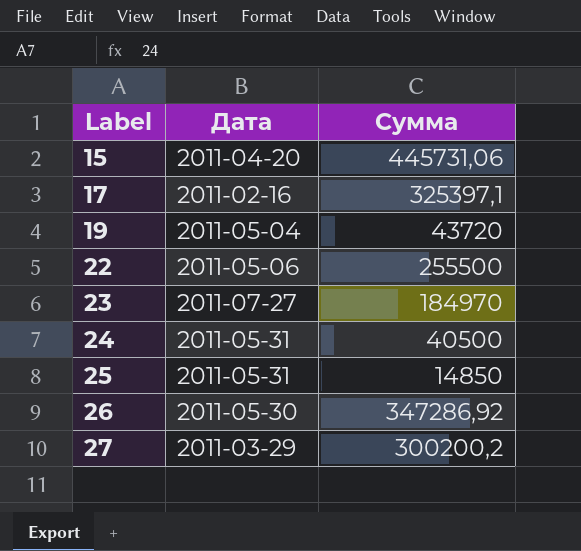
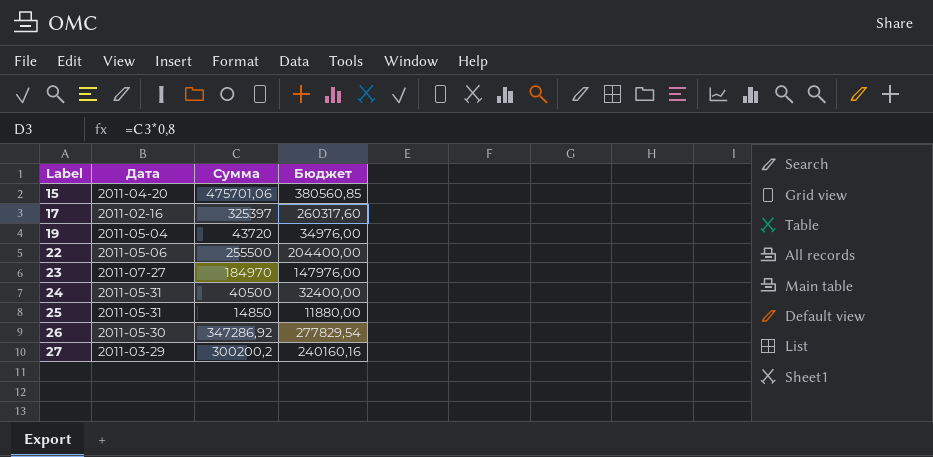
column Бюджет | formula: none -> [Сумма] * 0,8
15 | Сумма: 445731,06 -> 475701,06
17 | Сумма: 325397,1 -> 325397

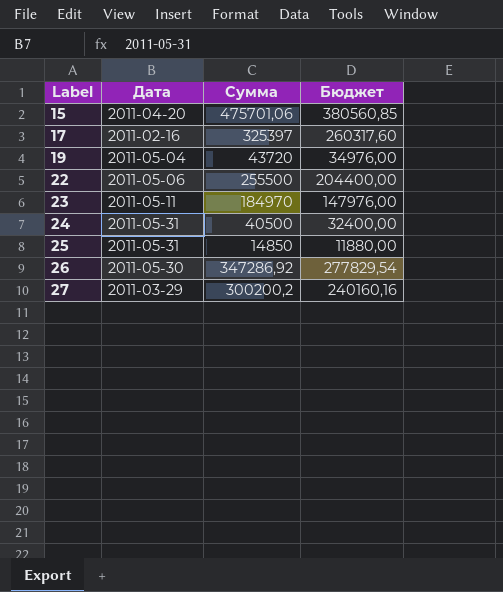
23 | Дата: 2011-07-27 -> 2011-05-11

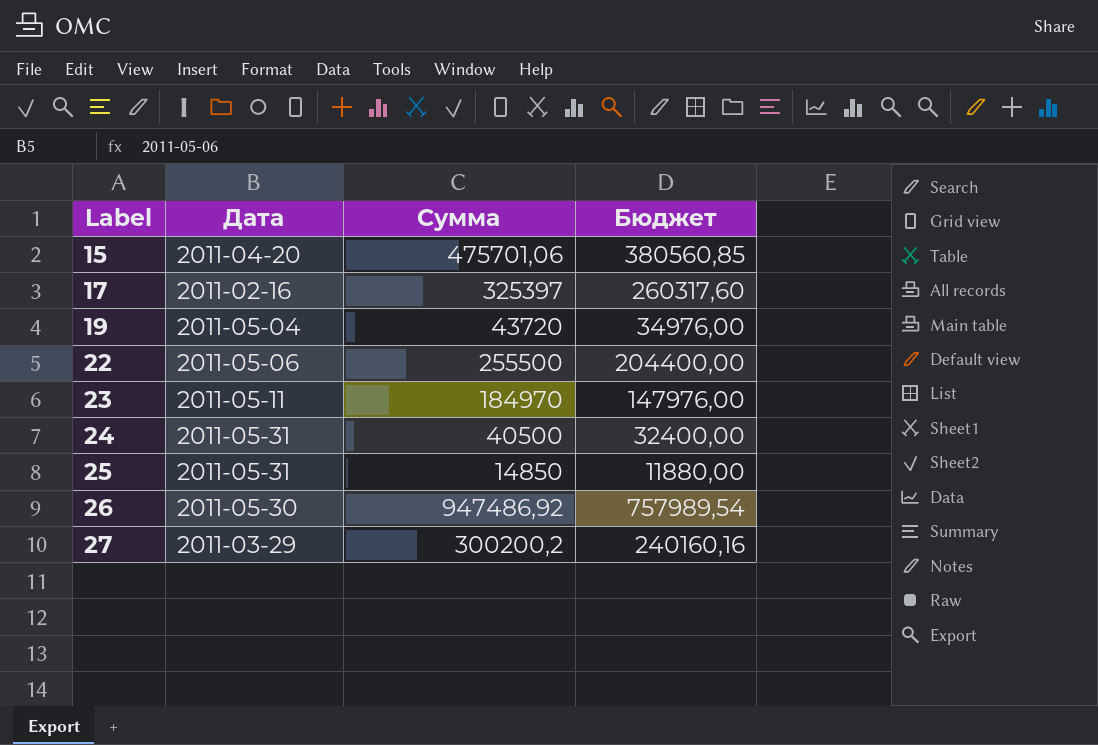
26 | Сумма: 347286,92 -> 947486,92
26 | Бюджет: 277829,54 -> 757989,54

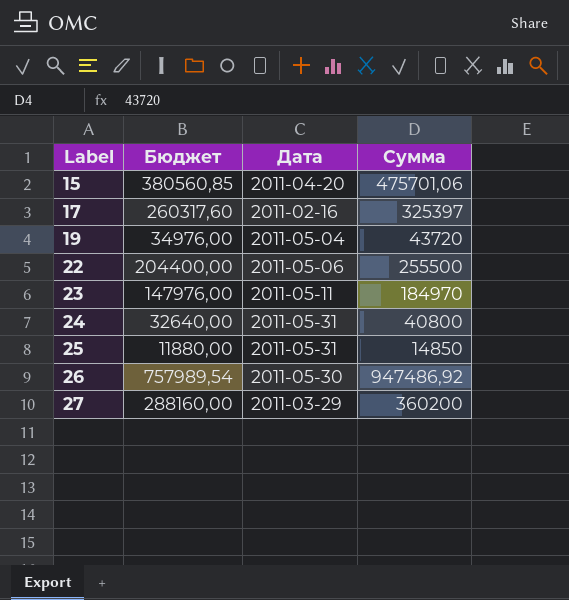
column Бюджет | position: 4 -> 2
24 | Бюджет: 32400,00 -> 32640,00
24 | Сумма: 40500 -> 40800
27 | Бюджет: 240160,16 -> 288160,00
27 | Сумма: 300200,2 -> 360200

